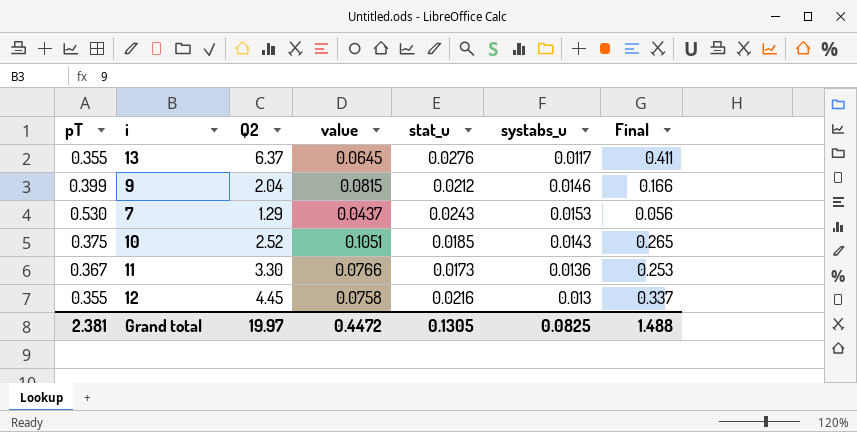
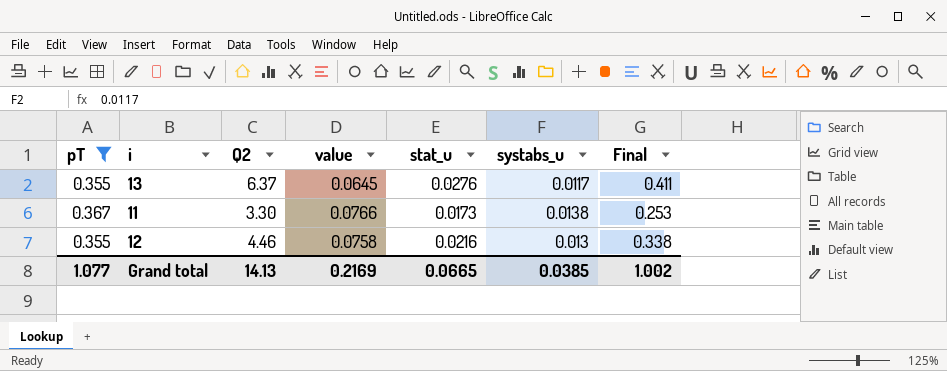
filter: none -> pT <= 0.367
11 | systabs_u: 0.0136 -> 0.0138
12 | Q2: 4.45 -> 4.46
12 | Final: 0.337 -> 0.338
Grand total | pT: 2.381 -> 1.077
Grand total | Q2: 19.97 -> 14.13
Grand total | value: 0.4472 -> 0.2169
Grand total | stat_u: 0.1305 -> 0.0665
Grand total | systabs_u: 0.0825 -> 0.0385
Grand total | Final: 1.488 -> 1.002

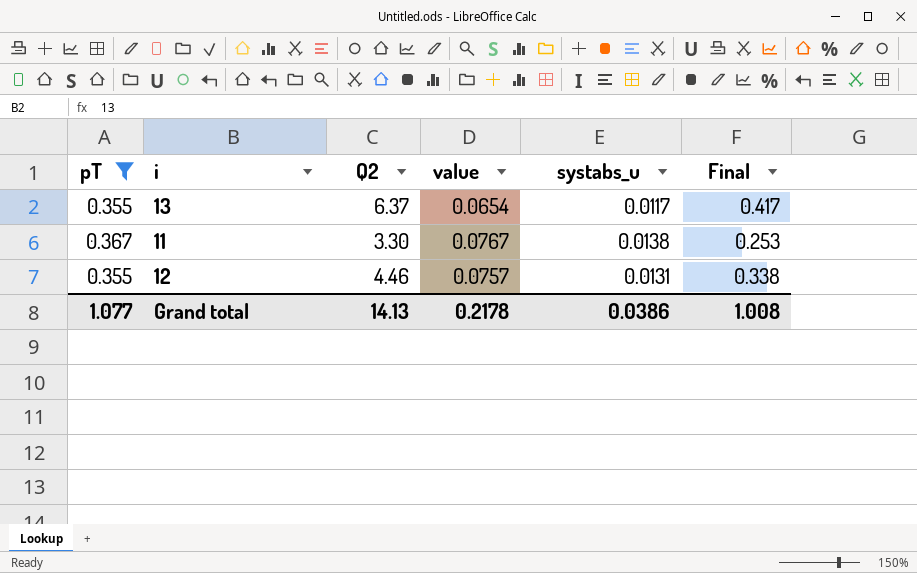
column stat_u | position: 5 -> none
13 | value: 0.0645 -> 0.0654
13 | Final: 0.411 -> 0.417
11 | value: 0.0766 -> 0.0767
12 | value: 0.0758 -> 0.0757
12 | systabs_u: 0.013 -> 0.0131
Grand total | value: 0.2169 -> 0.2178
Grand total | systabs_u: 0.0385 -> 0.0386
Grand total | Final: 1.002 -> 1.008

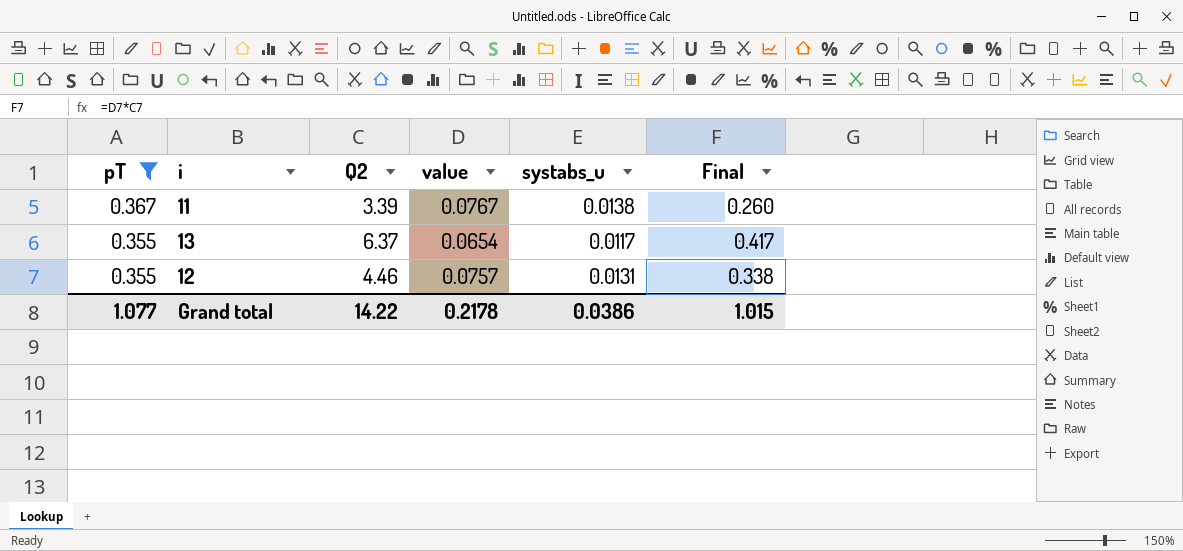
row order: none -> pT descending
11 | Q2: 3.30 -> 3.39
11 | Final: 0.253 -> 0.260
Grand total | Q2: 14.13 -> 14.22
Grand total | Final: 1.008 -> 1.015

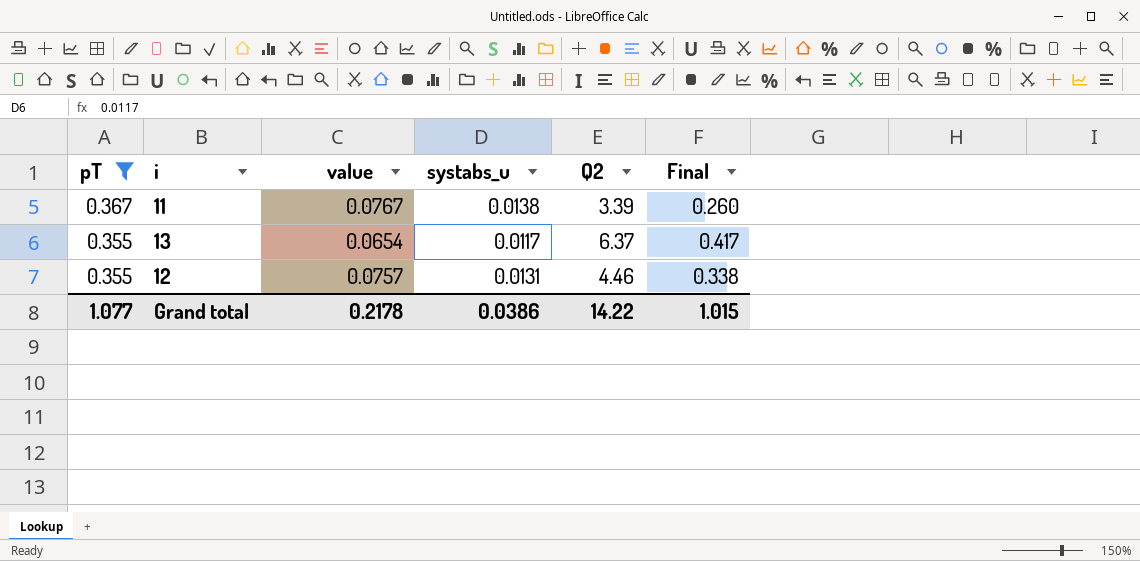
column Q2 | position: 3 -> 5

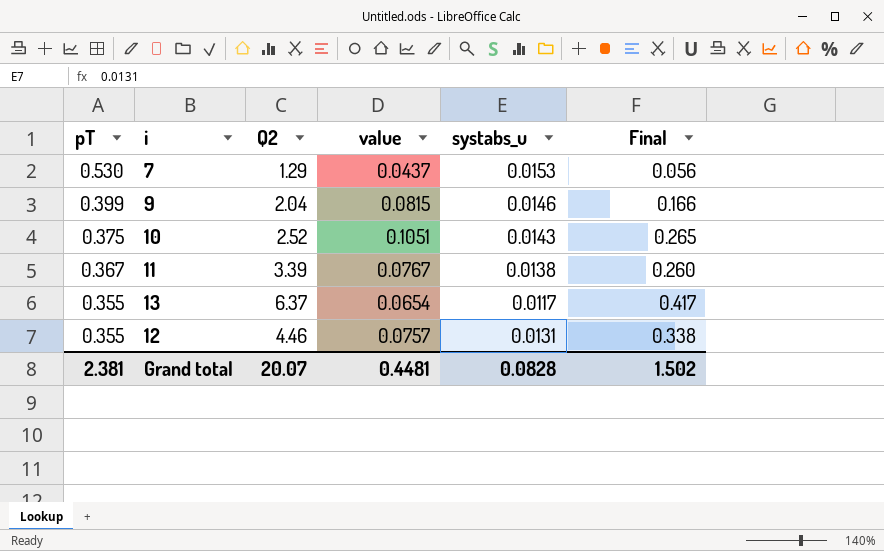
filter: pT <= 0.367 -> none
column Q2 | position: 5 -> 3
Grand total | pT: 1.077 -> 2.381
Grand total | Q2: 14.22 -> 20.07
Grand total | value: 0.2178 -> 0.4481
Grand total | systabs_u: 0.0386 -> 0.0828
Grand total | Final: 1.015 -> 1.502

